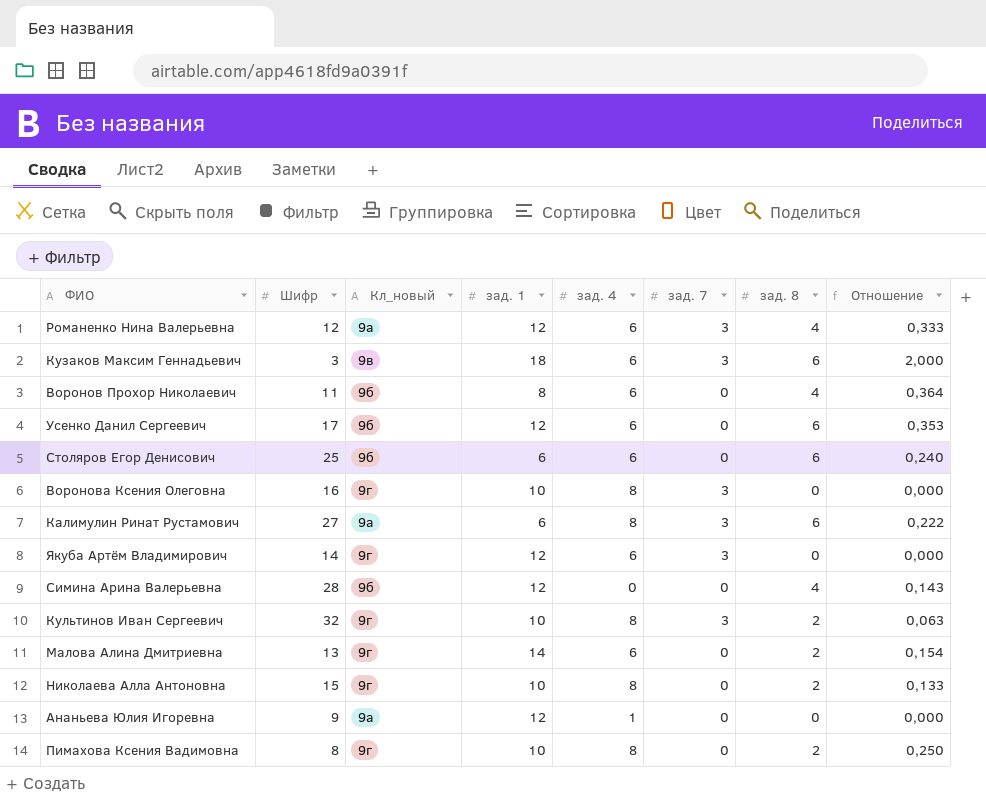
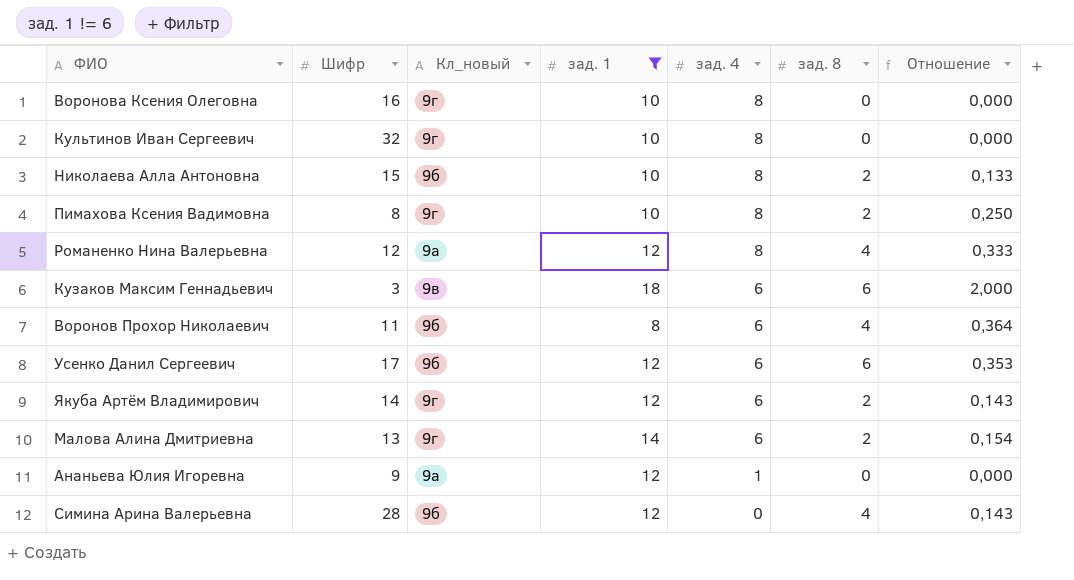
filter: none -> зад. 1 != 6
row order: none -> зад. 4 descending
column зад. 7 | position: 6 -> none
Культинов Иван Сергеевич | зад. 8: 2 -> 0
Культинов Иван Сергеевич | Отношение: 0,063 -> 0,000
Николаева Алла Антоновна | Кл_новый: 9г -> 9б
Романенко Нина Валерьевна | зад. 4: 6 -> 8
Якуба Артём Владимирович | зад. 8: 0 -> 2
Якуба Артём Владимирович | Отношение: 0,000 -> 0,143

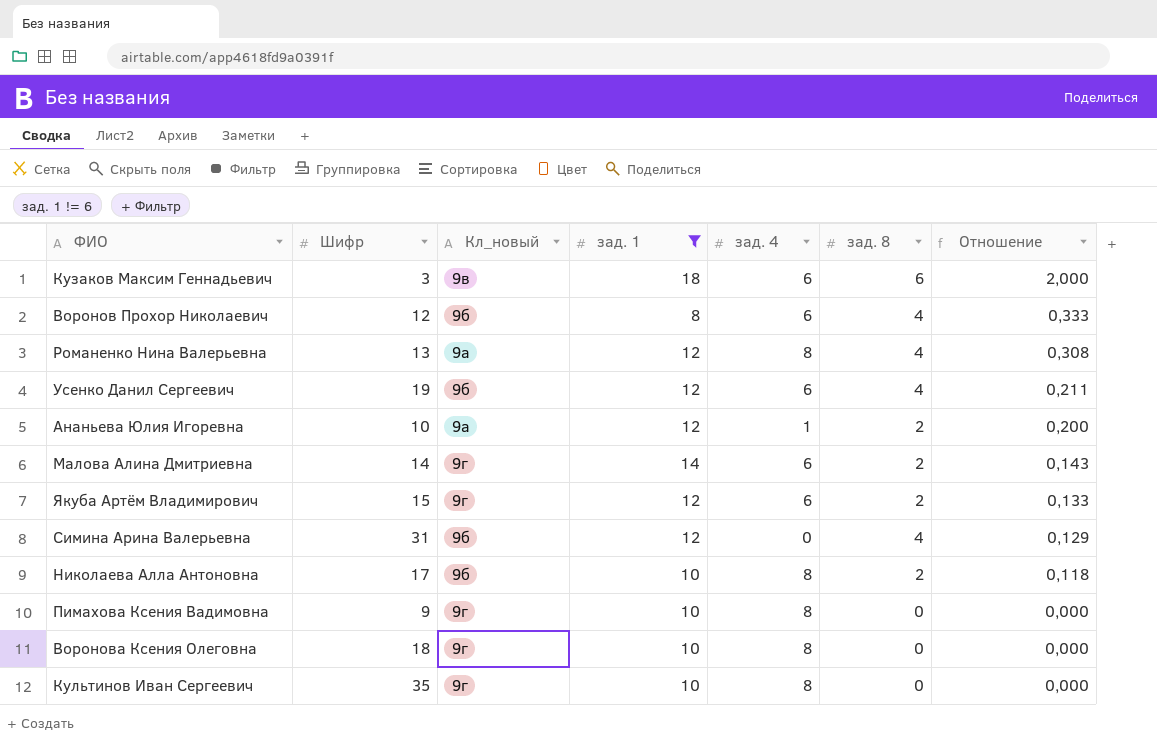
row order: зад. 4 descending -> Отношение descending
Воронов Прохор Николаевич | Шифр: 11 -> 12
Воронов Прохор Николаевич | Отношение: 0,364 -> 0,333
Романенко Нина Валерьевна | Шифр: 12 -> 13
Романенко Нина Валерьевна | Отношение: 0,333 -> 0,308
Усенко Данил Сергеевич | Шифр: 17 -> 19
Усенко Данил Сергеевич | зад. 8: 6 -> 4
Усенко Данил Сергеевич | Отношение: 0,353 -> 0,211
Ананьева Юлия Игоревна | Шифр: 9 -> 10
Ананьева Юлия Игоревна | зад. 8: 0 -> 2
Ананьева Юлия Игоревна | Отношение: 0,000 -> 0,200
Малова Алина Дмитриевна | Шифр: 13 -> 14
Малова Алина Дмитриевна | Отношение: 0,154 -> 0,143
Якуба Артём Владимирович | Шифр: 14 -> 15
Якуба Артём Владимирович | Отношение: 0,143 -> 0,133
Симина Арина Валерьевна | Шифр: 28 -> 31
Симина Арина Валерьевна | Отношение: 0,143 -> 0,129
Николаева Алла Антоновна | Шифр: 15 -> 17
Николаева Алла Антоновна | Отношение: 0,133 -> 0,118
Пимахова Ксения Вадимовна | Шифр: 8 -> 9
Пимахова Ксения Вадимовна | зад. 8: 2 -> 0
Пимахова Ксения Вадимовна | Отношение: 0,250 -> 0,000
Воронова Ксения Олеговна | Шифр: 16 -> 18
Культинов Иван Сергеевич | Шифр: 32 -> 35

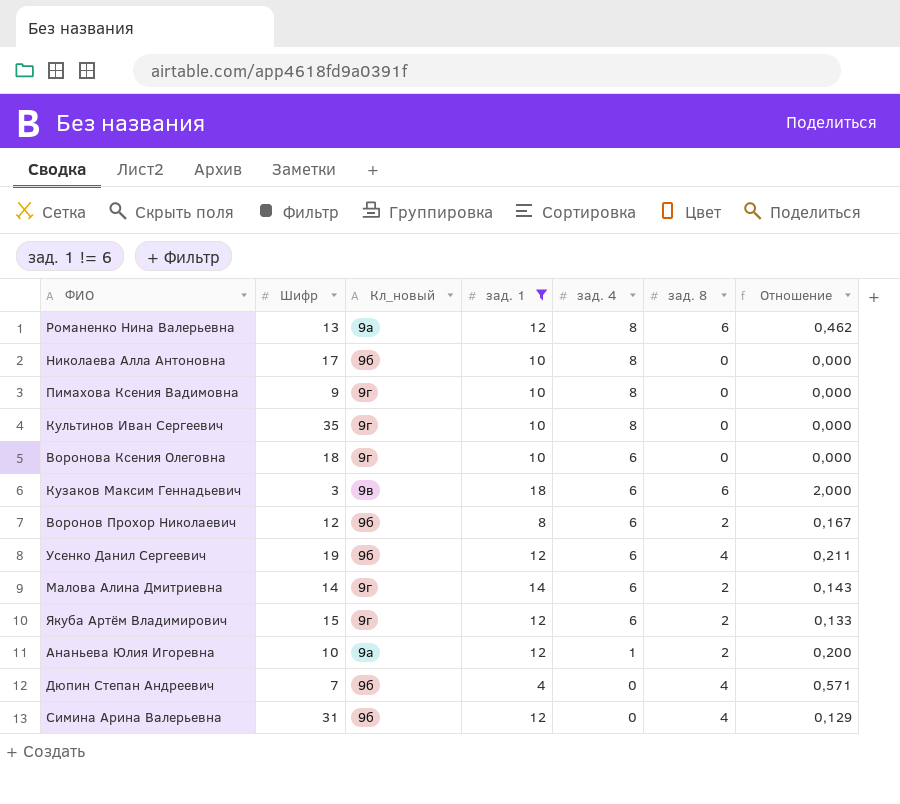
row order: Отношение descending -> зад. 4 descending
Романенко Нина Валерьевна | зад. 8: 4 -> 6
Романенко Нина Валерьевна | Отношение: 0,308 -> 0,462
Николаева Алла Антоновна | зад. 8: 2 -> 0
Николаева Алла Антоновна | Отношение: 0,118 -> 0,000
Воронова Ксения Олеговна | зад. 4: 8 -> 6
Воронов Прохор Николаевич | зад. 8: 4 -> 2
Воронов Прохор Николаевич | Отношение: 0,333 -> 0,167
row Дюпин Степан Андреевич: none -> 7 | 9б | 4 | 0 | 4 | 0,571

